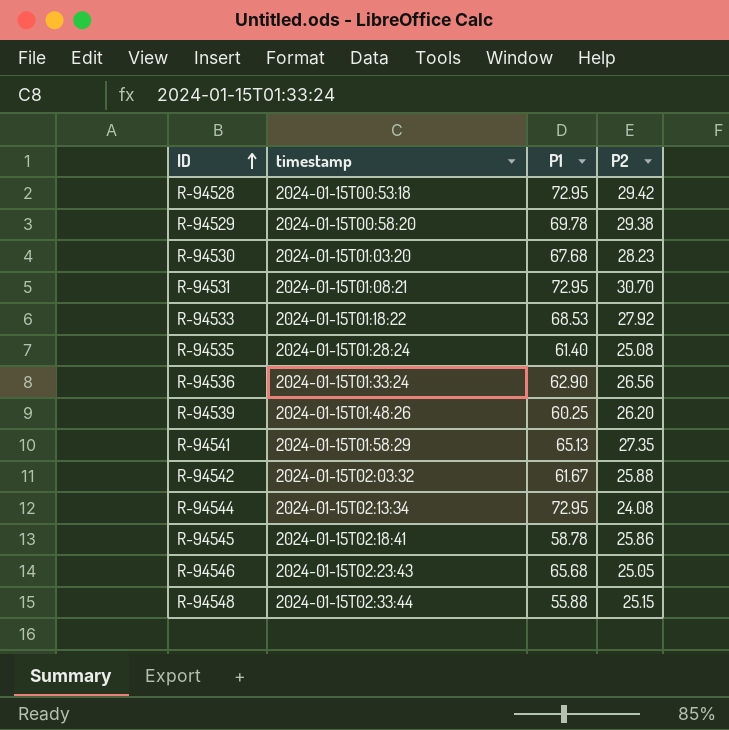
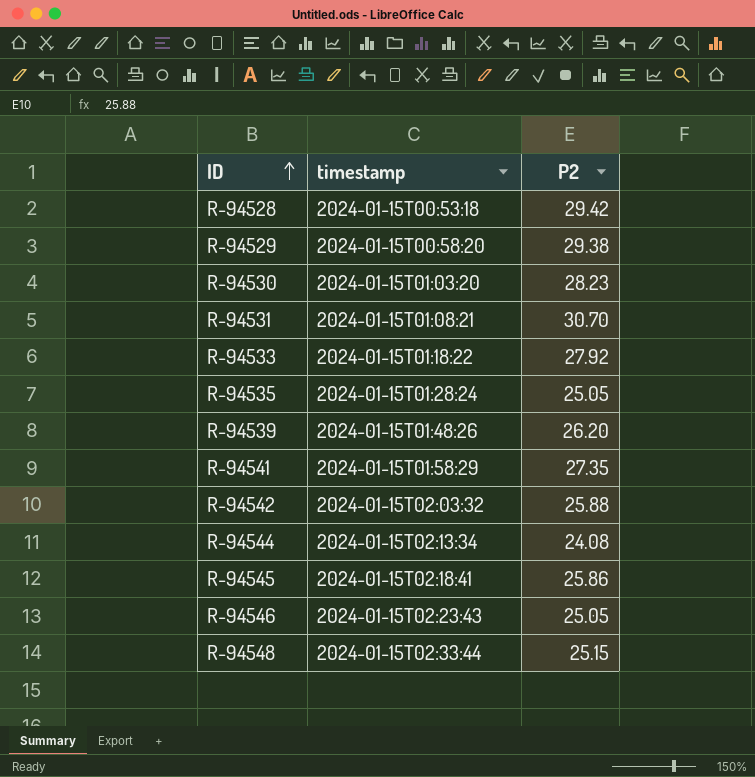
column P1 | position: 3 -> none
row R-94536: 2024-01-15T01:33:24 | 62.90 | 26.56 -> none
R-94535 | P2: 25.08 -> 25.05

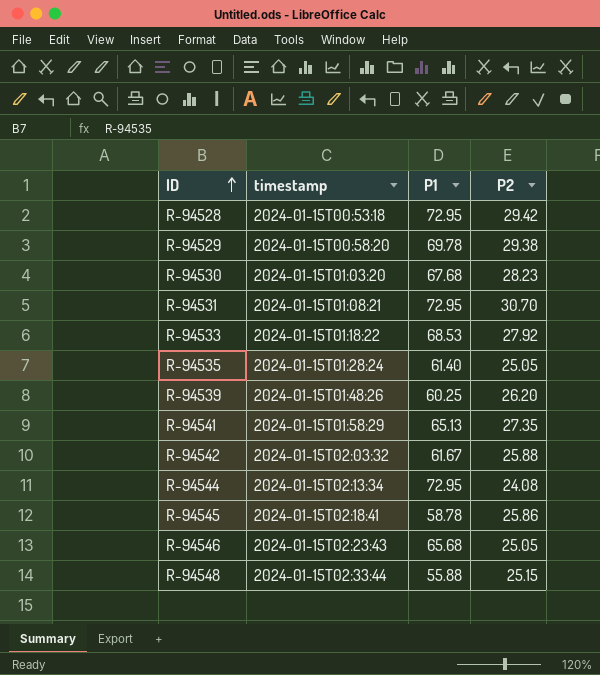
column P1 | position: none -> 3

